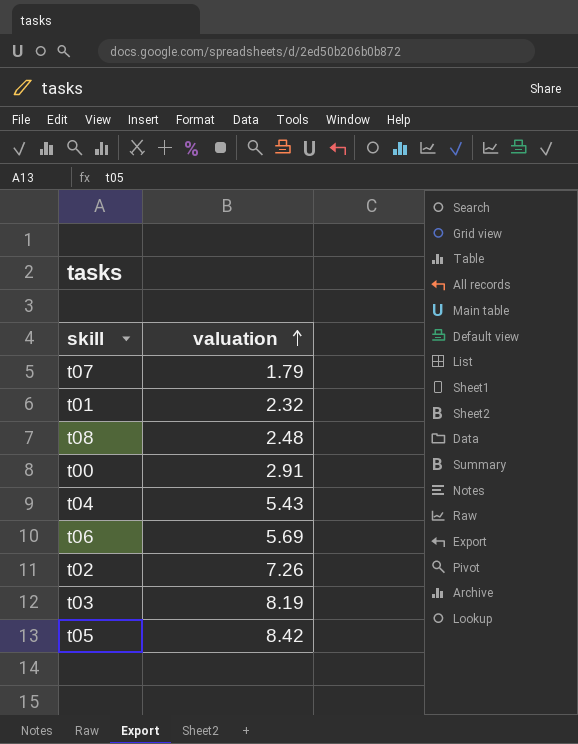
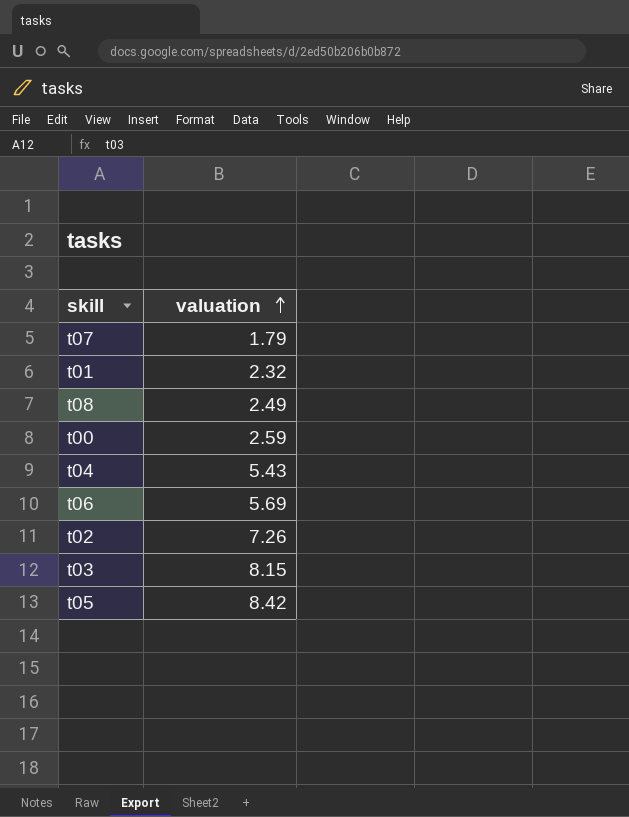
t08 | valuation: 2.48 -> 2.49
t00 | valuation: 2.91 -> 2.59
t03 | valuation: 8.19 -> 8.15

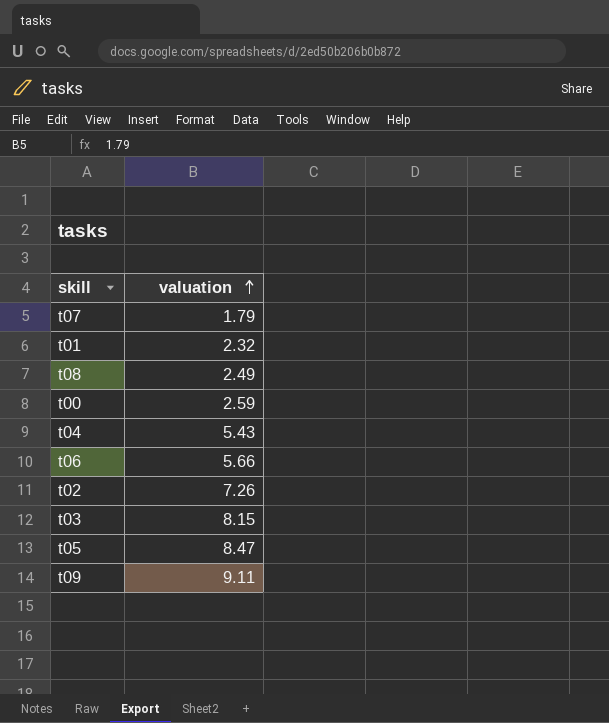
t06 | valuation: 5.69 -> 5.66
t05 | valuation: 8.42 -> 8.47
row t09: none -> 9.11

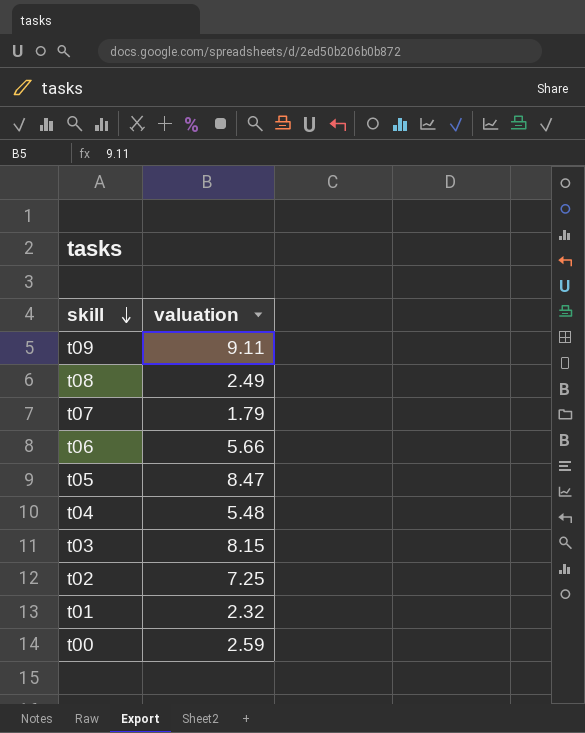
row order: valuation ascending -> skill descending
t04 | valuation: 5.43 -> 5.48
t02 | valuation: 7.26 -> 7.25

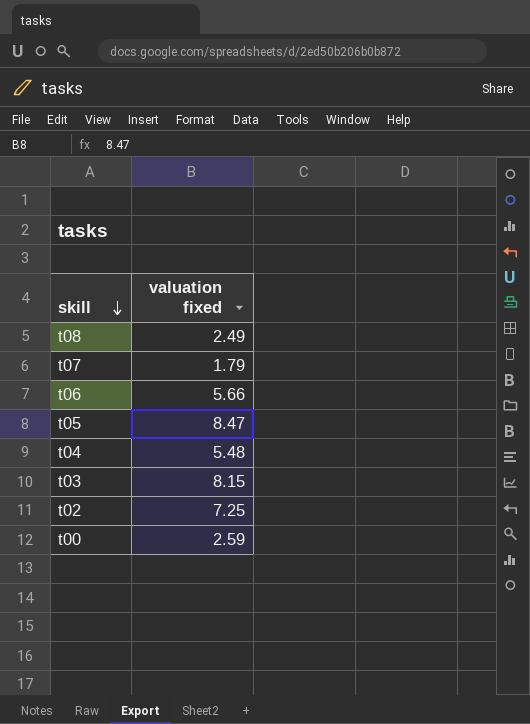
column name: valuation -> valuation fixed
row t09: 9.11 -> none
row t01: 2.32 -> none

